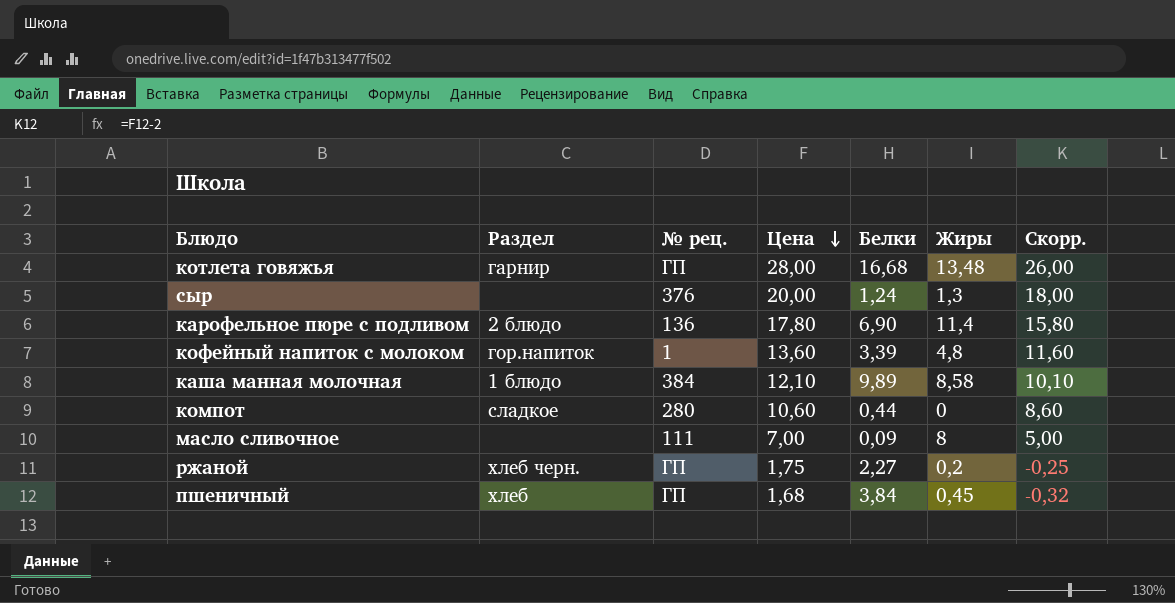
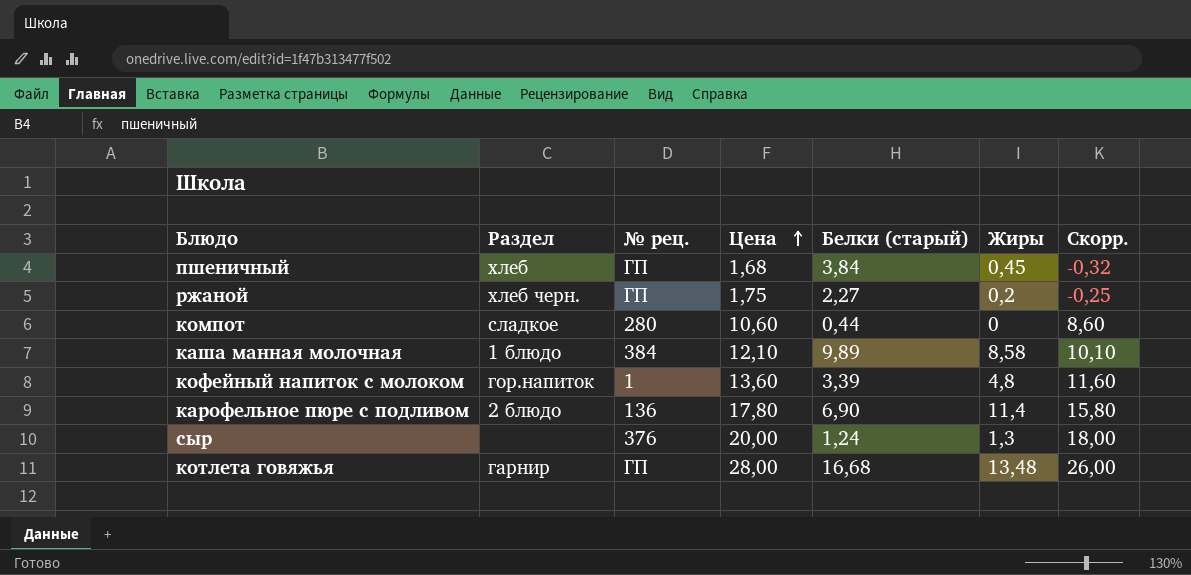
row order: Цена descending -> Цена ascending
column name: Белки -> Белки (старый)
row масло сливочное: none | 111 | 7,00 | 0,09 | 8 | 5,00 -> none

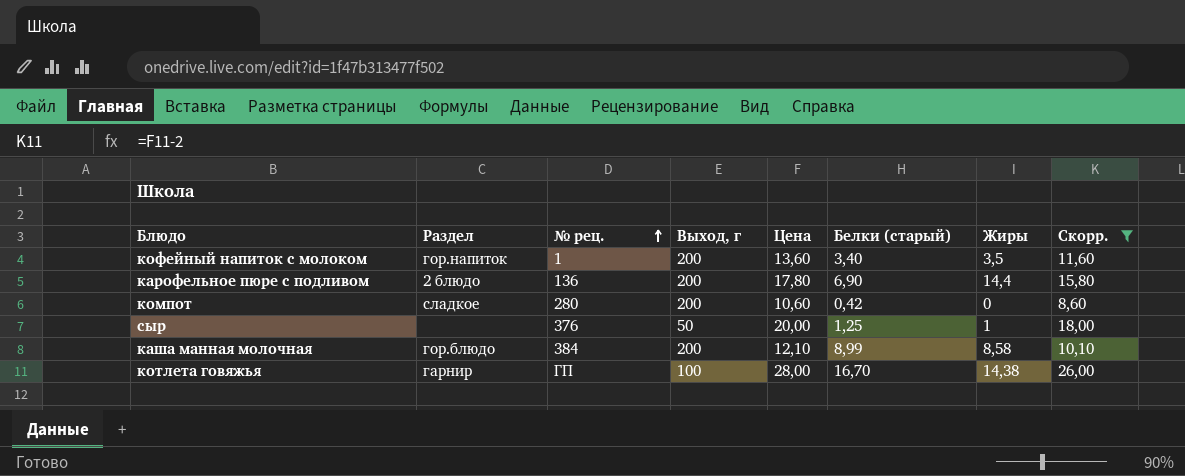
filter: none -> Скорр. >= 8,60
row order: Цена ascending -> № рец. ascending
column Выход, г | position: none -> 4
кофейный напиток с молоком | Белки (старый): 3,39 -> 3,40
кофейный напиток с молоком | Жиры: 4,8 -> 3,5
карофельное пюре с подливом | Жиры: 11,4 -> 14,4
компот | Белки (старый): 0,44 -> 0,42
сыр | Белки (старый): 1,24 -> 1,25
сыр | Жиры: 1,3 -> 1
каша манная молочная | Раздел: 1 блюдо -> гор.блюдо
каша манная молочная | Белки (старый): 9,89 -> 8,99
котлета говяжья | Белки (старый): 16,68 -> 16,70
котлета говяжья | Жиры: 13,48 -> 14,38

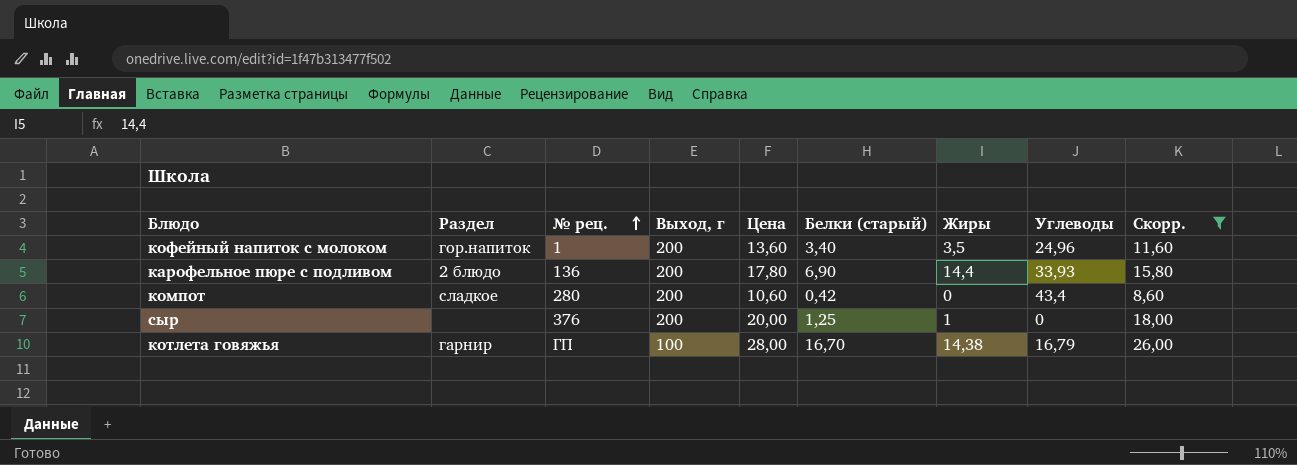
column Углеводы | position: none -> 8
row каша манная молочная: гор.блюдо | 384 | 200 | 12,10 | 8,99 | 8,58 | 10,10 -> none
сыр | Выход, г: 50 -> 200

